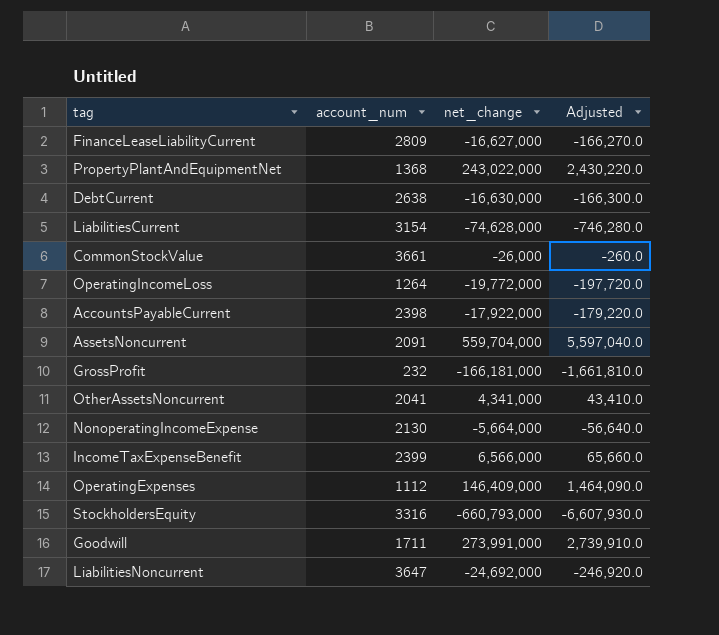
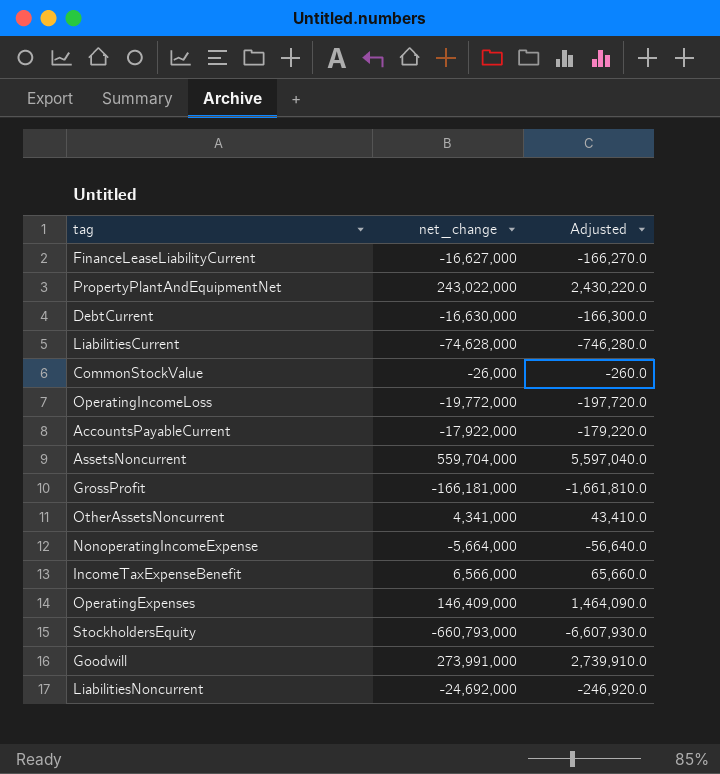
column account_num | position: 2 -> none

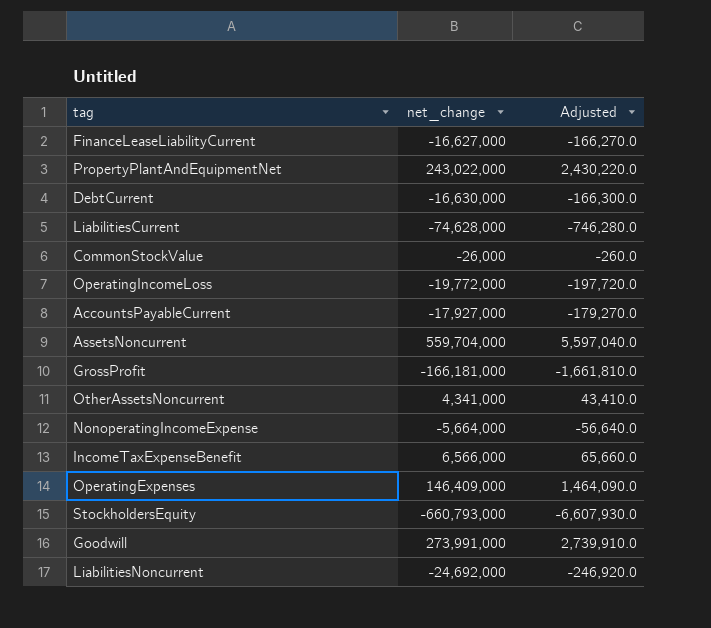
AccountsPayableCurrent | net_change: -17,922,000 -> -17,927,000
AccountsPayableCurrent | Adjusted: -179,220.0 -> -179,270.0

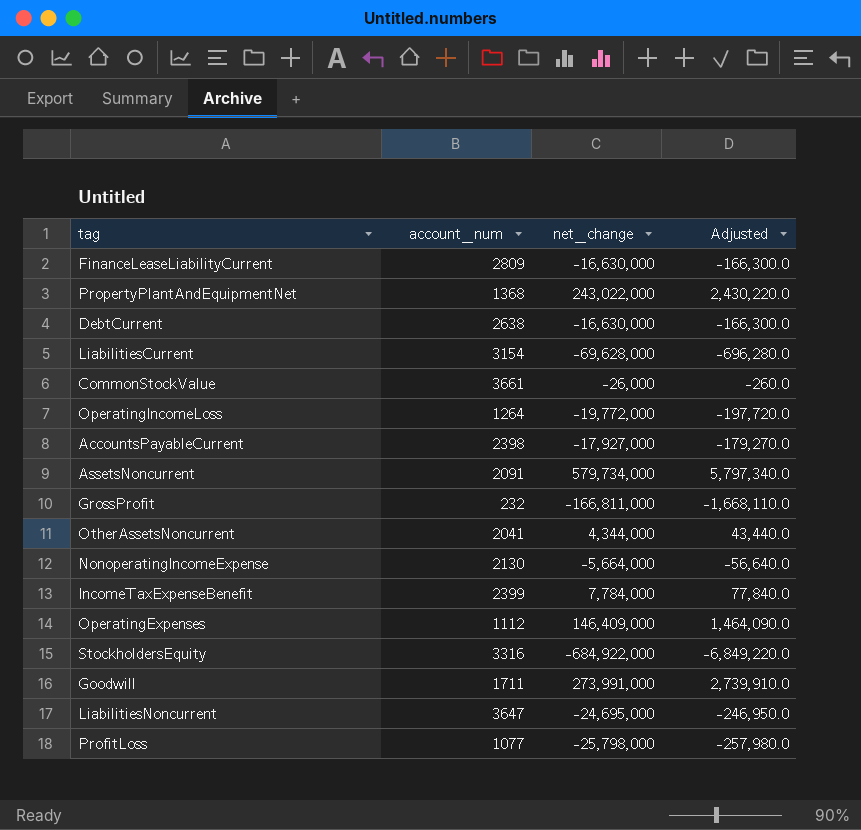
column account_num | position: none -> 2
FinanceLeaseLiabilityCurrent | net_change: -16,627,000 -> -16,630,000
FinanceLeaseLiabilityCurrent | Adjusted: -166,270.0 -> -166,300.0
LiabilitiesCurrent | net_change: -74,628,000 -> -69,628,000
LiabilitiesCurrent | Adjusted: -746,280.0 -> -696,280.0
AssetsNoncurrent | net_change: 559,704,000 -> 579,734,000
AssetsNoncurrent | Adjusted: 5,597,040.0 -> 5,797,340.0
GrossProfit | net_change: -166,181,000 -> -166,811,000
GrossProfit | Adjusted: -1,661,810.0 -> -1,668,110.0
OtherAssetsNoncurrent | net_change: 4,341,000 -> 4,344,000
OtherAssetsNoncurrent | Adjusted: 43,410.0 -> 43,440.0
IncomeTaxExpenseBenefit | net_change: 6,566,000 -> 7,784,000
IncomeTaxExpenseBenefit | Adjusted: 65,660.0 -> 77,840.0
StockholdersEquity | net_change: -660,793,000 -> -684,922,000
StockholdersEquity | Adjusted: -6,607,930.0 -> -6,849,220.0
LiabilitiesNoncurrent | net_change: -24,692,000 -> -24,695,000
LiabilitiesNoncurrent | Adjusted: -246,920.0 -> -246,950.0
row ProfitLoss: none -> 1077 | -25,798,000 | -257,980.0

